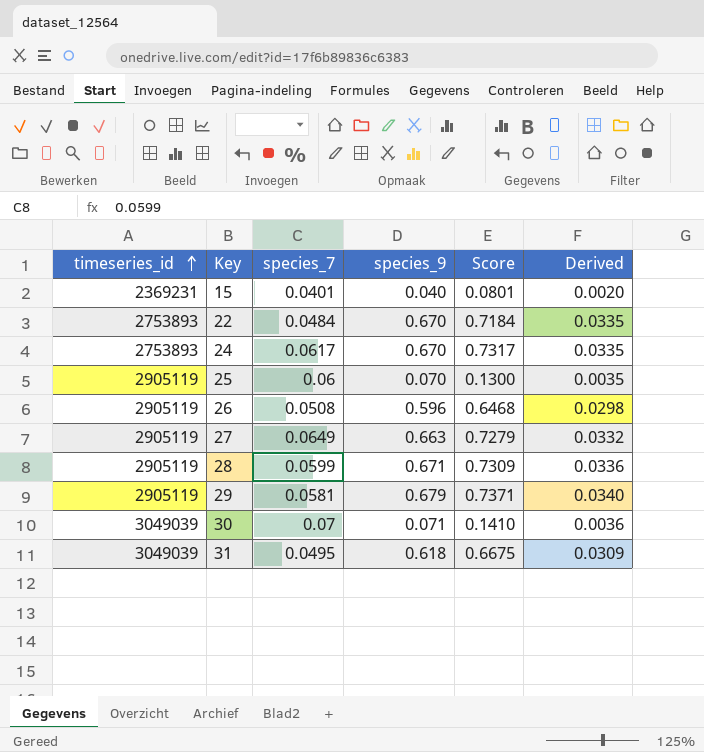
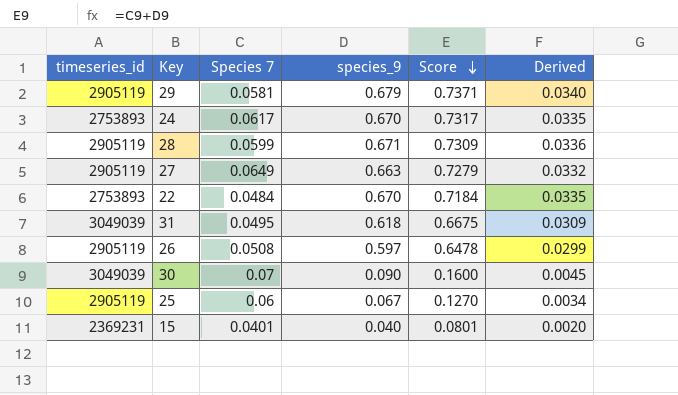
row order: timeseries_id ascending -> Score descending
column name: species_7 -> Species 7
26 | species_9: 0.596 -> 0.597
26 | Score: 0.6468 -> 0.6478
26 | Derived: 0.0298 -> 0.0299
30 | species_9: 0.071 -> 0.090
30 | Score: 0.1410 -> 0.1600
30 | Derived: 0.0036 -> 0.0045
25 | species_9: 0.070 -> 0.067
25 | Score: 0.1300 -> 0.1270
25 | Derived: 0.0035 -> 0.0034

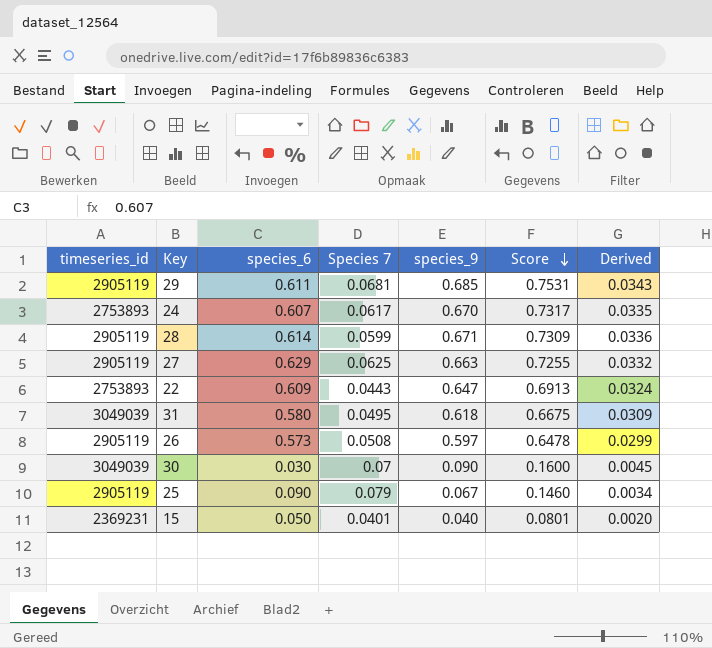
column species_6 | position: none -> 3
29 | Species 7: 0.0581 -> 0.0681
29 | species_9: 0.679 -> 0.685
29 | Score: 0.7371 -> 0.7531
29 | Derived: 0.0340 -> 0.0343
27 | Species 7: 0.0649 -> 0.0625
27 | Score: 0.7279 -> 0.7255
22 | Species 7: 0.0484 -> 0.0443
22 | species_9: 0.670 -> 0.647
22 | Score: 0.7184 -> 0.6913
22 | Derived: 0.0335 -> 0.0324
25 | Species 7: 0.06 -> 0.079
25 | Score: 0.1270 -> 0.1460

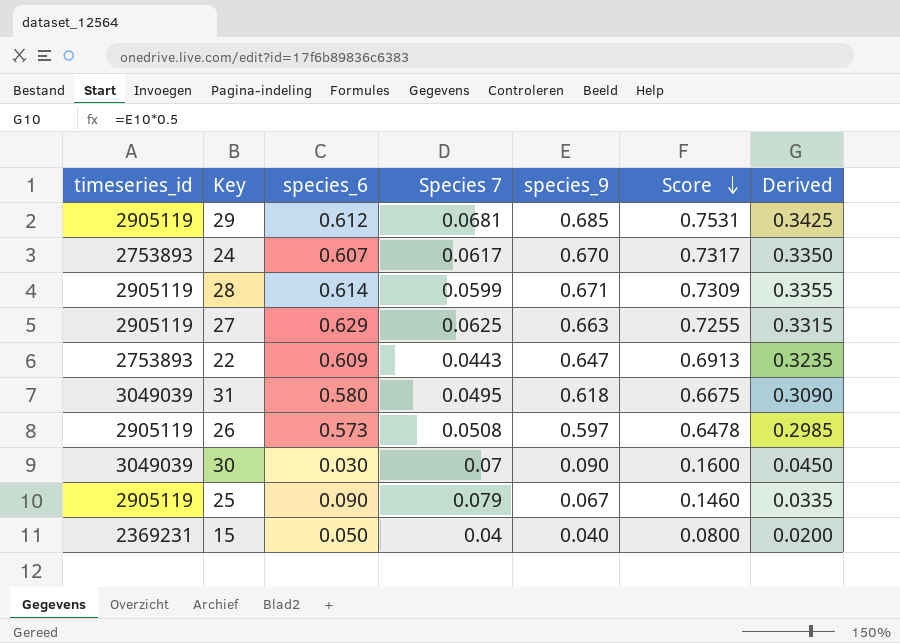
column Derived | formula: [species_9] * 0.05 -> [species_9] * 0.5
29 | species_6: 0.611 -> 0.612
15 | Species 7: 0.0401 -> 0.04
15 | Score: 0.0801 -> 0.0800

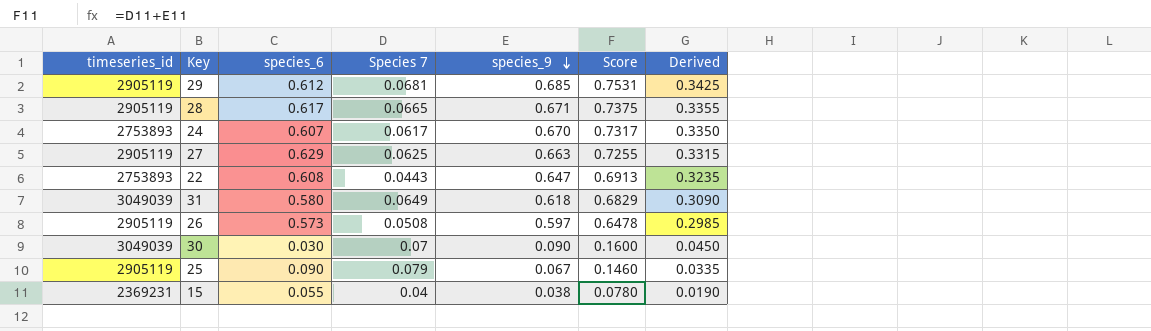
row order: Score descending -> species_9 descending
28 | species_6: 0.614 -> 0.617
28 | Species 7: 0.0599 -> 0.0665
28 | Score: 0.7309 -> 0.7375
22 | species_6: 0.609 -> 0.608
31 | Species 7: 0.0495 -> 0.0649
31 | Score: 0.6675 -> 0.6829
15 | species_6: 0.050 -> 0.055
15 | species_9: 0.040 -> 0.038
15 | Score: 0.0800 -> 0.0780
15 | Derived: 0.0200 -> 0.0190

